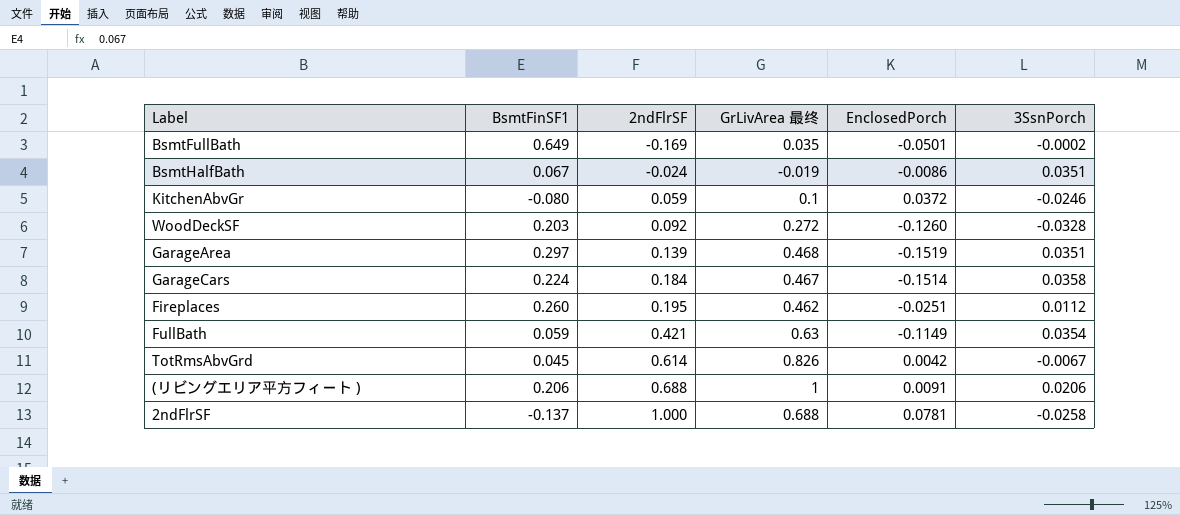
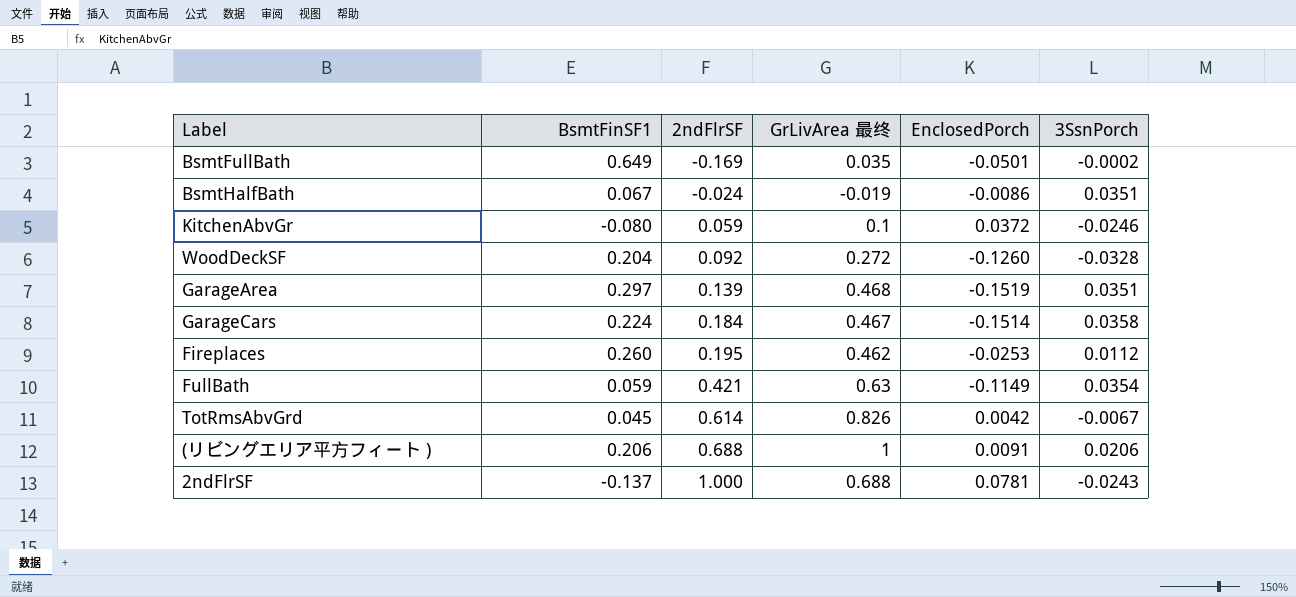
WoodDeckSF | BsmtFinSF1: 0.203 -> 0.204
Fireplaces | EnclosedPorch: -0.0251 -> -0.0253
2ndFlrSF | 3SsnPorch: -0.0258 -> -0.0243

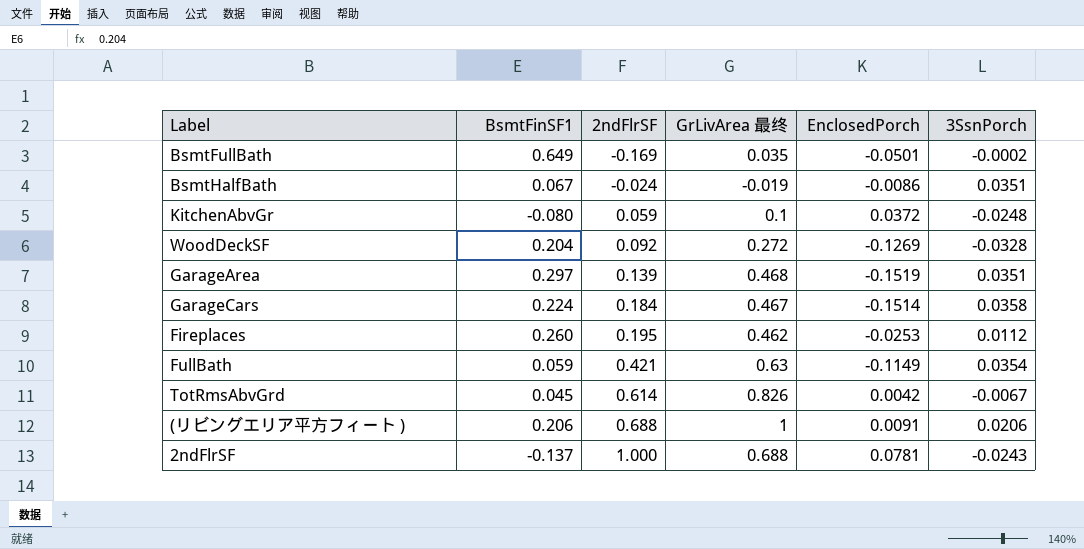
KitchenAbvGr | 3SsnPorch: -0.0246 -> -0.0248
WoodDeckSF | EnclosedPorch: -0.1260 -> -0.1269

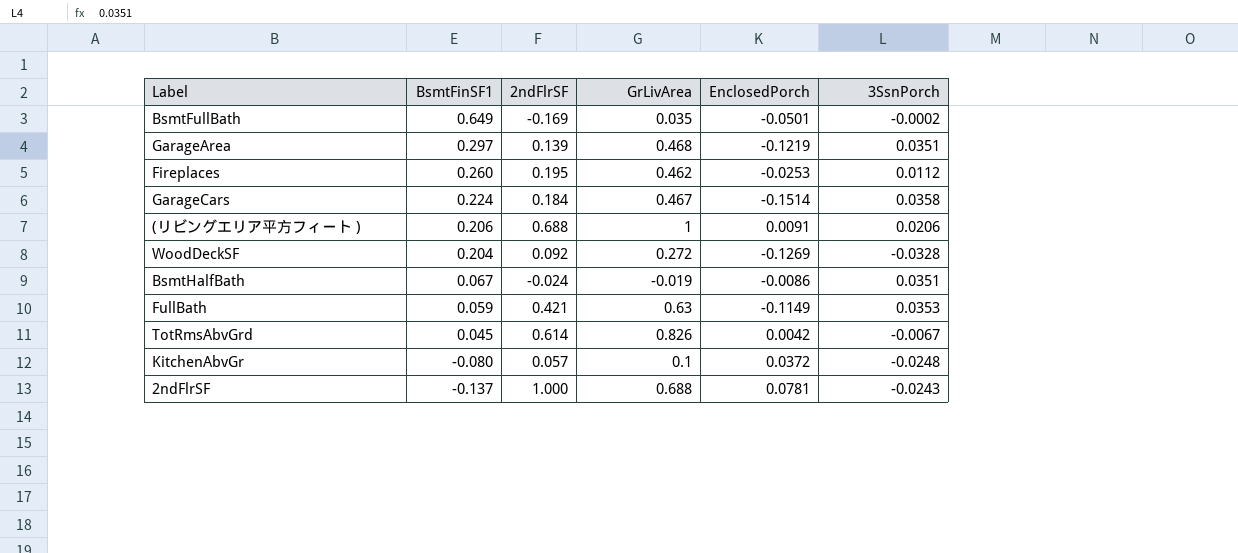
row order: 2ndFlrSF ascending -> BsmtFinSF1 descending
column name: GrLivArea 最终 -> GrLivArea
GarageArea | EnclosedPorch: -0.1519 -> -0.1219
FullBath | 3SsnPorch: 0.0354 -> 0.0353
KitchenAbvGr | 2ndFlrSF: 0.059 -> 0.057

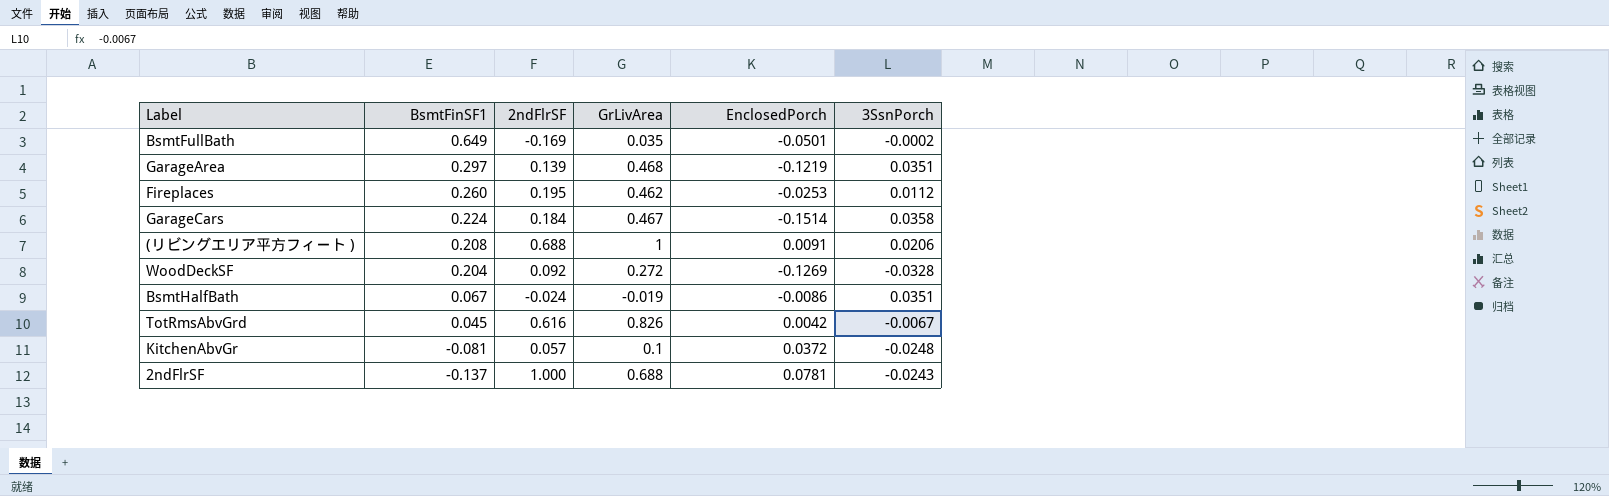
row FullBath: 0.059 | 0.421 | 0.63 | -0.1149 | 0.0353 -> none
(リビングエリア平方フィート ) | BsmtFinSF1: 0.206 -> 0.208
TotRmsAbvGrd | 2ndFlrSF: 0.614 -> 0.616
KitchenAbvGr | BsmtFinSF1: -0.080 -> -0.081

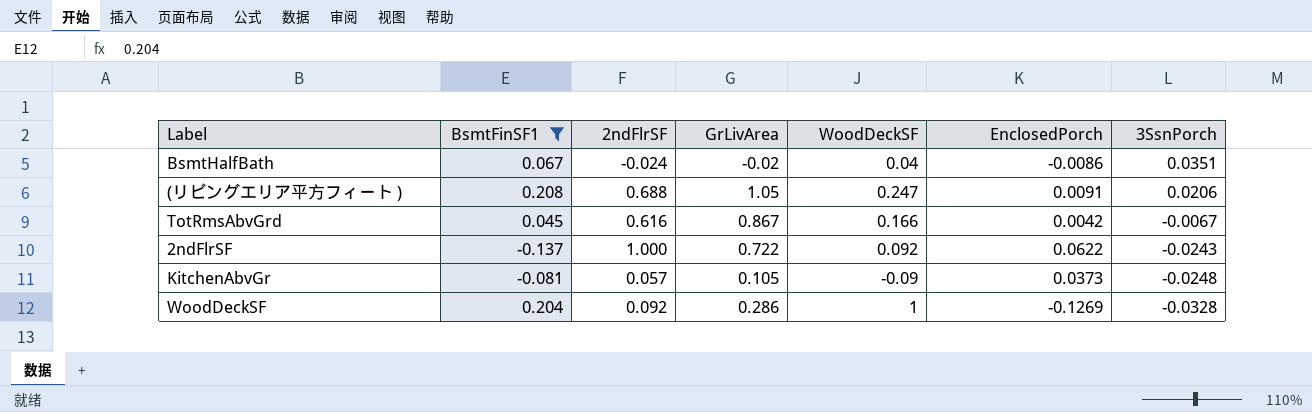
filter: none -> BsmtFinSF1 <= 0.208
row order: BsmtFinSF1 descending -> 3SsnPorch descending
column WoodDeckSF | position: none -> 5
BsmtHalfBath | GrLivArea: -0.019 -> -0.02
(リビングエリア平方フィート ) | GrLivArea: 1 -> 1.05
TotRmsAbvGrd | GrLivArea: 0.826 -> 0.867
2ndFlrSF | GrLivArea: 0.688 -> 0.722
2ndFlrSF | EnclosedPorch: 0.0781 -> 0.0622
KitchenAbvGr | GrLivArea: 0.1 -> 0.105
KitchenAbvGr | EnclosedPorch: 0.0372 -> 0.0373
WoodDeckSF | GrLivArea: 0.272 -> 0.286

